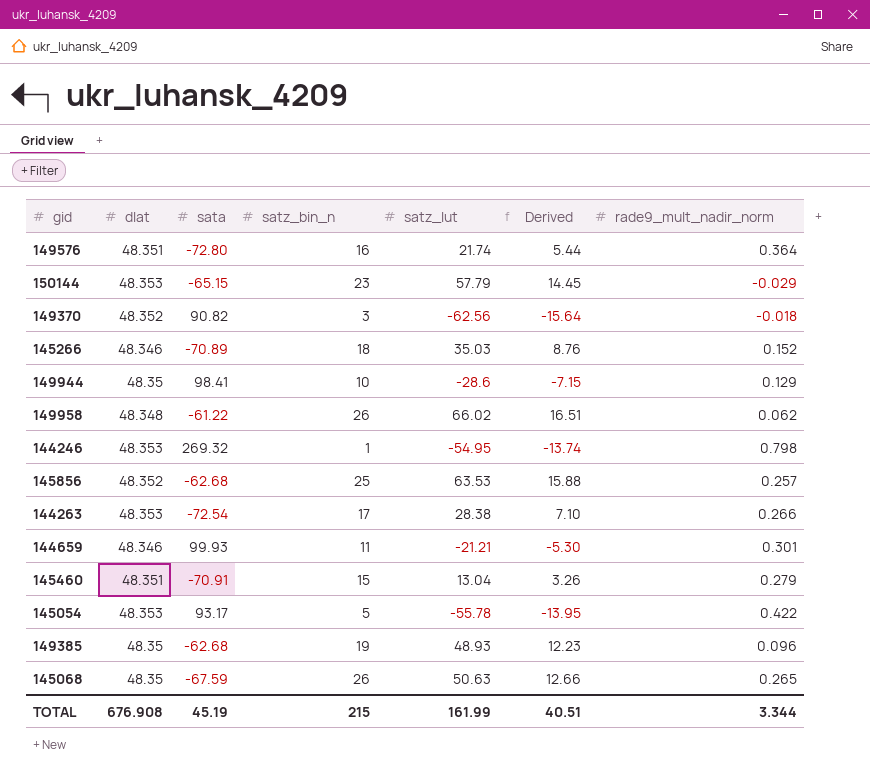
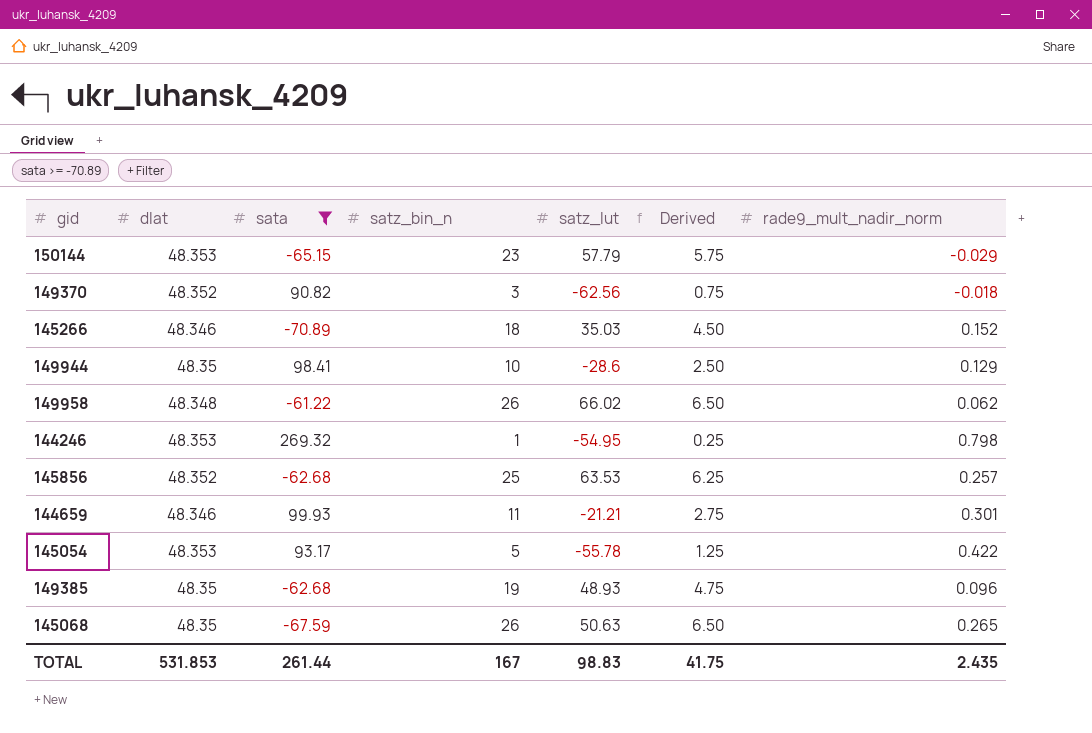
filter: none -> sata >= -70.89
column Derived | formula: [satz_lut] * 0.25 -> [satz_bin_n] * 0.25
TOTAL | dlat: 676.908 -> 531.853
TOTAL | sata: 45.19 -> 261.44
TOTAL | satz_bin_n: 215 -> 167
TOTAL | satz_lut: 161.99 -> 98.83
TOTAL | Derived: 40.51 -> 41.75
TOTAL | rade9_mult_nadir_norm: 3.344 -> 2.435

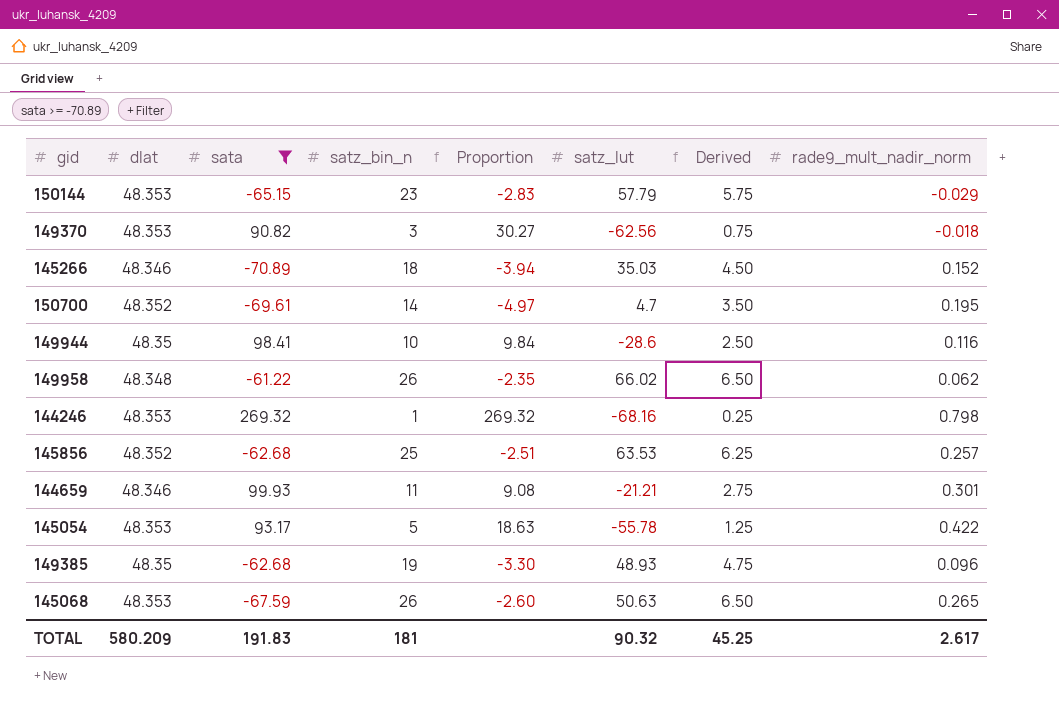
column Proportion | formula: none -> [sata] / [satz_bin_n]
149370 | dlat: 48.352 -> 48.353
row 150700: none -> 48.352 | -69.61 | 14 | -4.97 | 4.7 | 3.50 | 0.195
149944 | rade9_mult_nadir_norm: 0.129 -> 0.116
144246 | satz_lut: -54.95 -> -68.16
145068 | dlat: 48.35 -> 48.353
TOTAL | dlat: 531.853 -> 580.209
TOTAL | sata: 261.44 -> 191.83
TOTAL | satz_bin_n: 167 -> 181
TOTAL | satz_lut: 98.83 -> 90.32
TOTAL | Derived: 41.75 -> 45.25
TOTAL | rade9_mult_nadir_norm: 2.435 -> 2.617

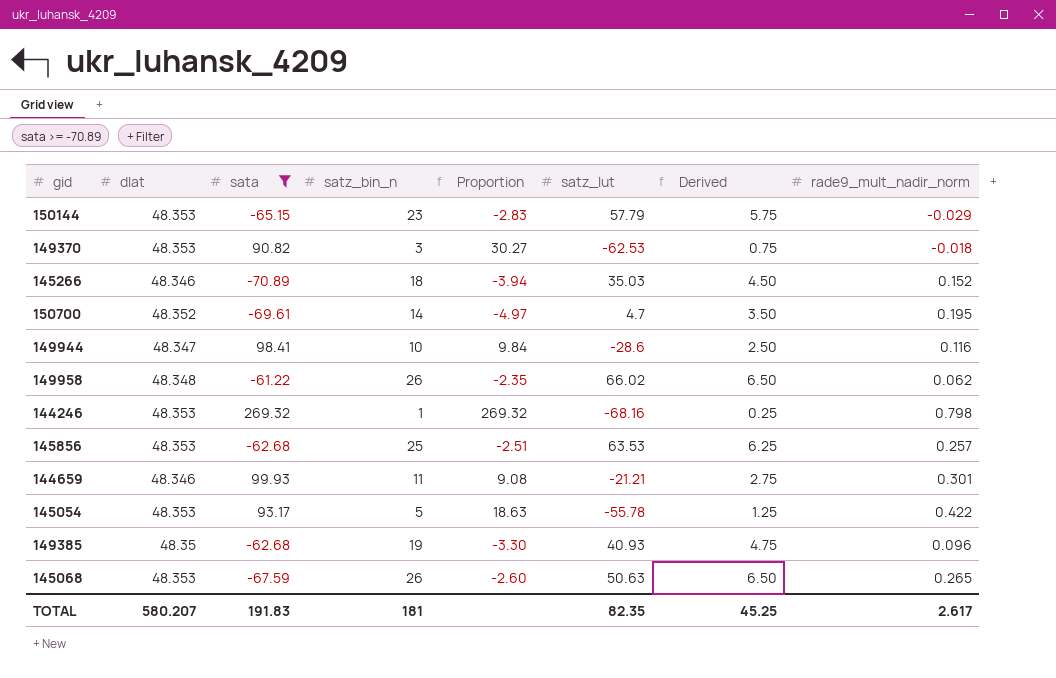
149370 | satz_lut: -62.56 -> -62.53
149944 | dlat: 48.35 -> 48.347
145856 | dlat: 48.352 -> 48.353
149385 | satz_lut: 48.93 -> 40.93
TOTAL | dlat: 580.209 -> 580.207
TOTAL | satz_lut: 90.32 -> 82.35

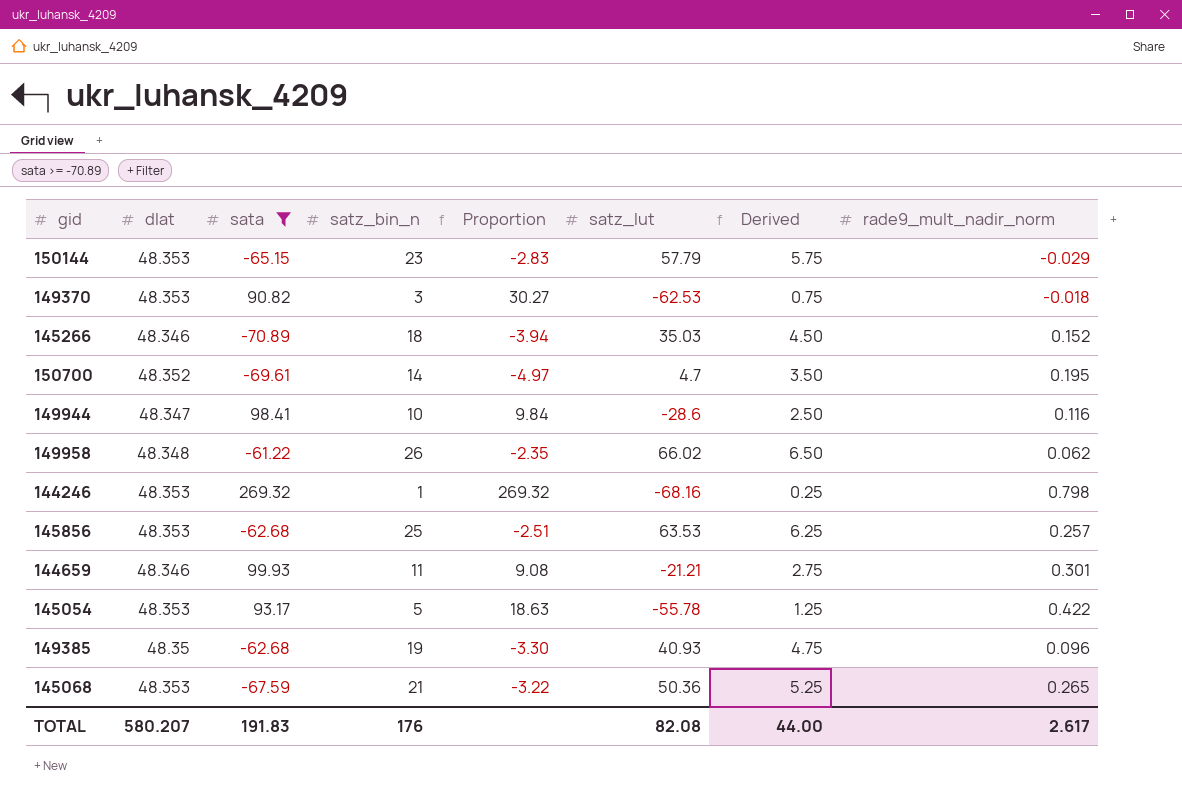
145068 | satz_bin_n: 26 -> 21
145068 | Proportion: -2.60 -> -3.22
145068 | satz_lut: 50.63 -> 50.36
145068 | Derived: 6.50 -> 5.25
TOTAL | satz_bin_n: 181 -> 176
TOTAL | satz_lut: 82.35 -> 82.08
TOTAL | Derived: 45.25 -> 44.00

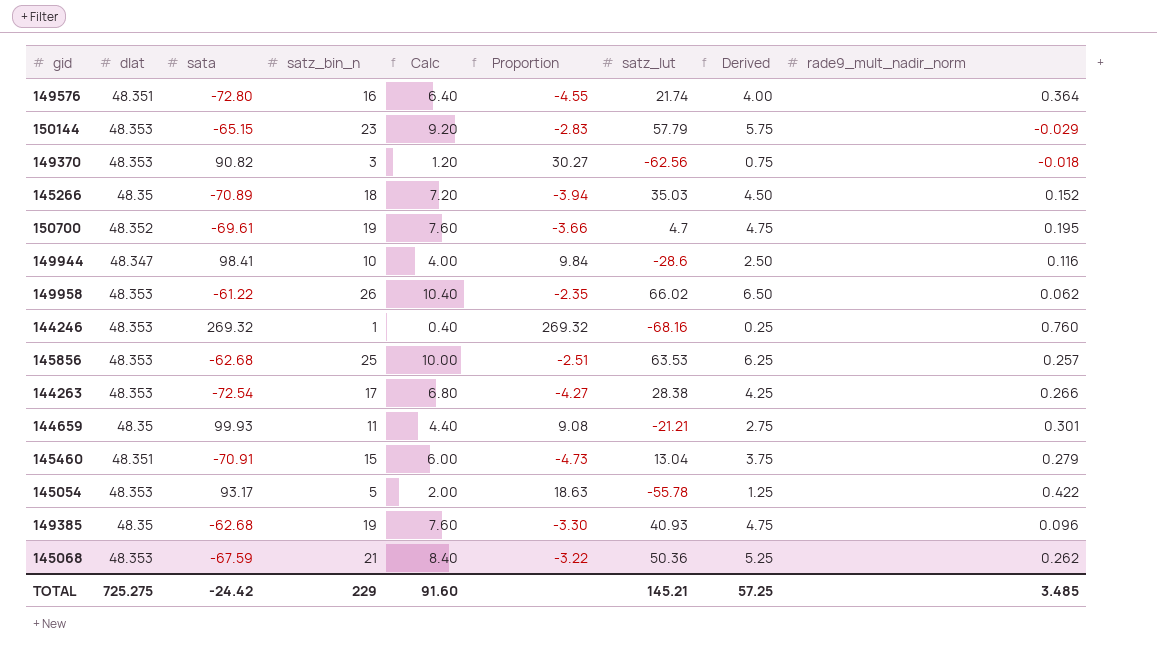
filter: sata >= -70.89 -> none
column Calc | formula: none -> [satz_bin_n] * 0.4
149370 | satz_lut: -62.53 -> -62.56
145266 | dlat: 48.346 -> 48.35
150700 | satz_bin_n: 14 -> 19
150700 | Proportion: -4.97 -> -3.66
150700 | Derived: 3.50 -> 4.75
149958 | dlat: 48.348 -> 48.353
144246 | rade9_mult_nadir_norm: 0.798 -> 0.760
144659 | dlat: 48.346 -> 48.35
145068 | rade9_mult_nadir_norm: 0.265 -> 0.262
TOTAL | dlat: 580.207 -> 725.275
TOTAL | sata: 191.83 -> -24.42
TOTAL | satz_bin_n: 176 -> 229
TOTAL | satz_lut: 82.08 -> 145.21
TOTAL | Derived: 44.00 -> 57.25
TOTAL | rade9_mult_nadir_norm: 2.617 -> 3.485

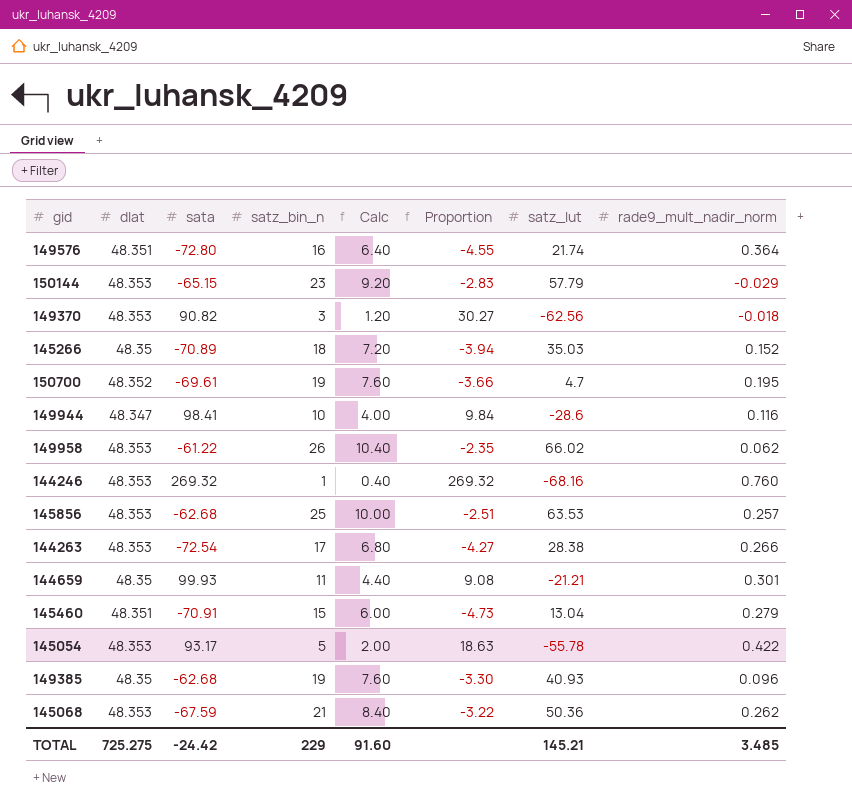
column Derived | formula: [satz_bin_n] * 0.25 -> none

